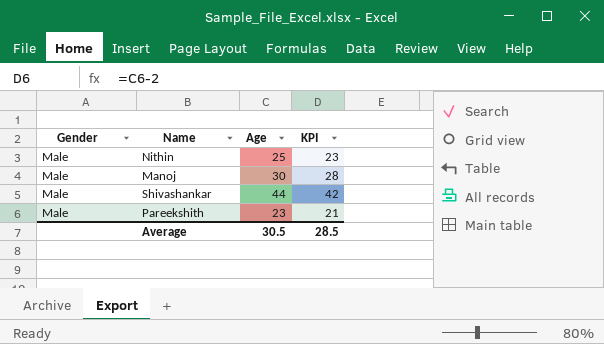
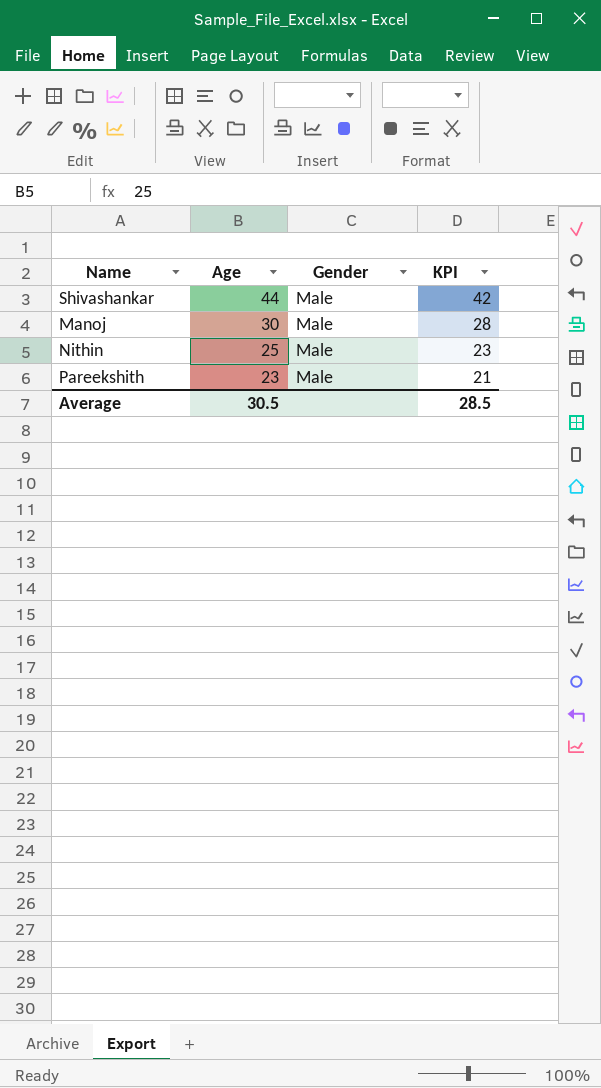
row order: none -> Age descending
column Gender | position: 1 -> 3

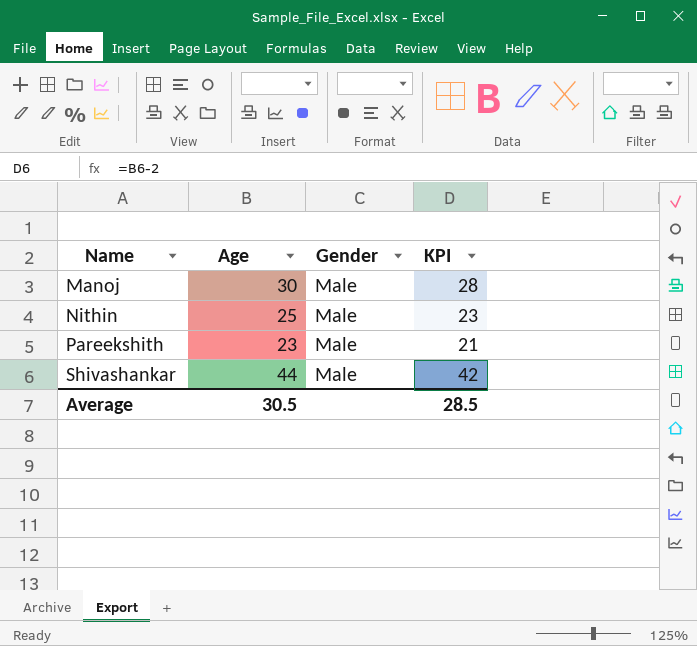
row order: Age descending -> Name ascending

